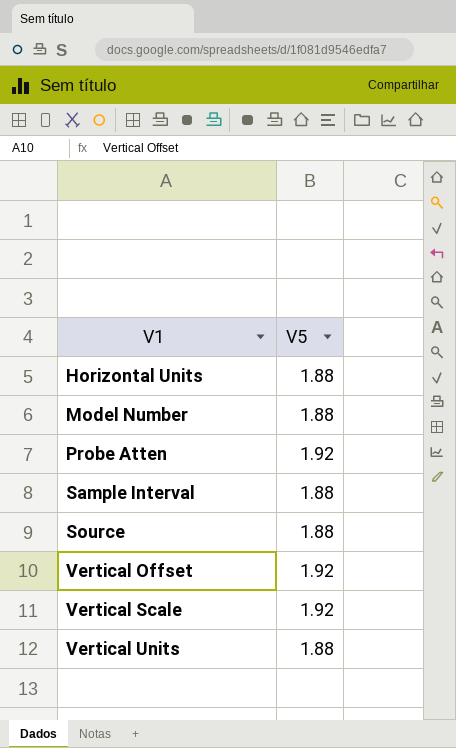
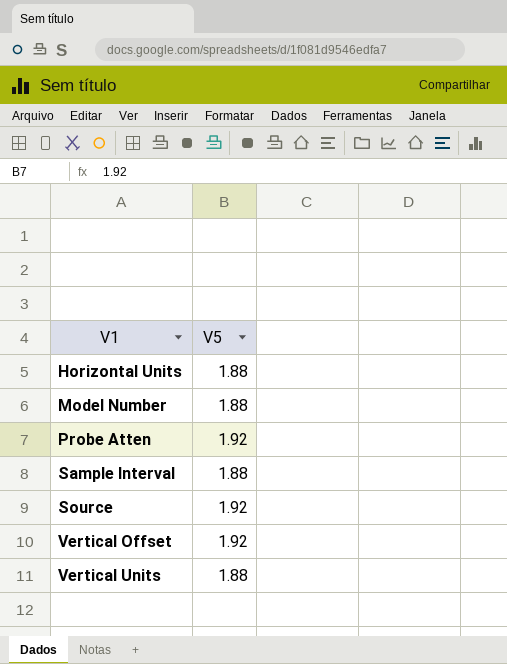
row Vertical Scale: 1.92 -> none
Source | V5: 1.88 -> 1.92

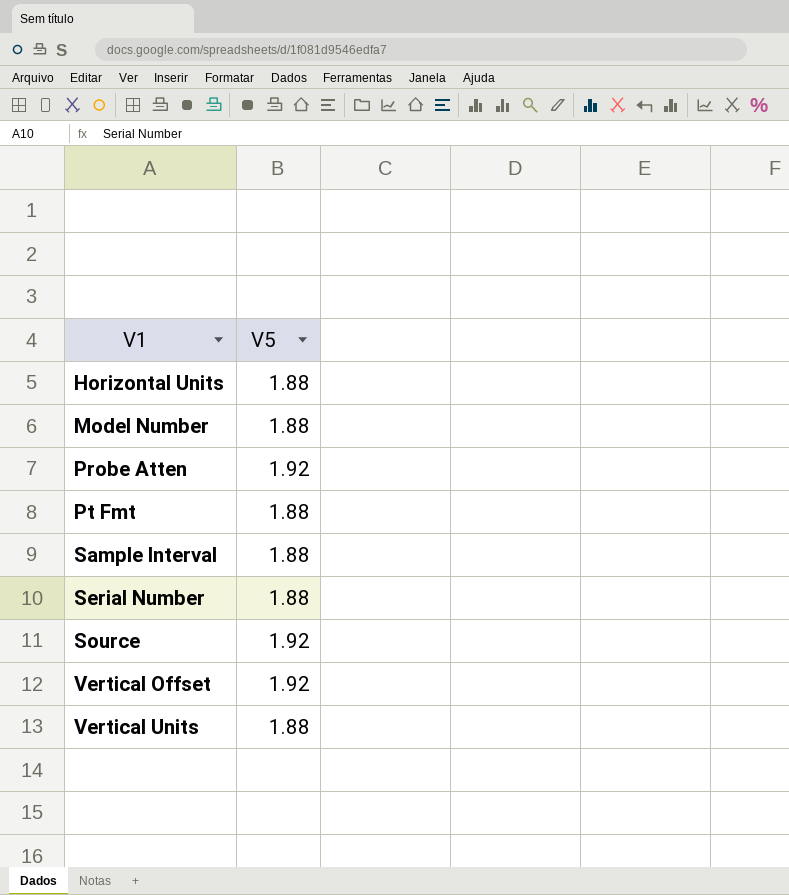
row Pt Fmt: none -> 1.88
row Serial Number: none -> 1.88

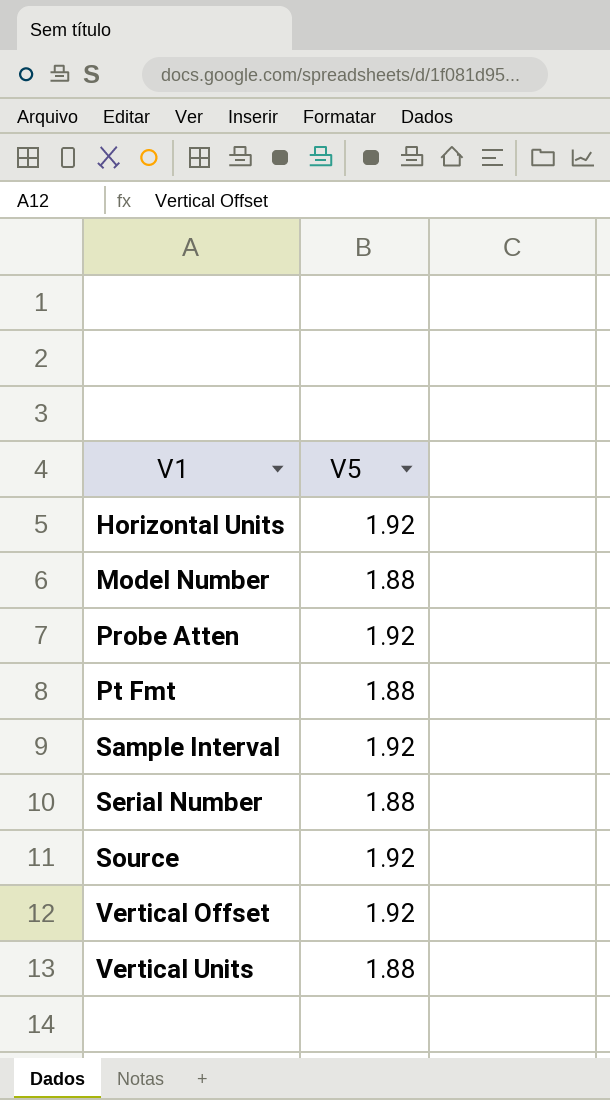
Horizontal Units | V5: 1.88 -> 1.92
Sample Interval | V5: 1.88 -> 1.92

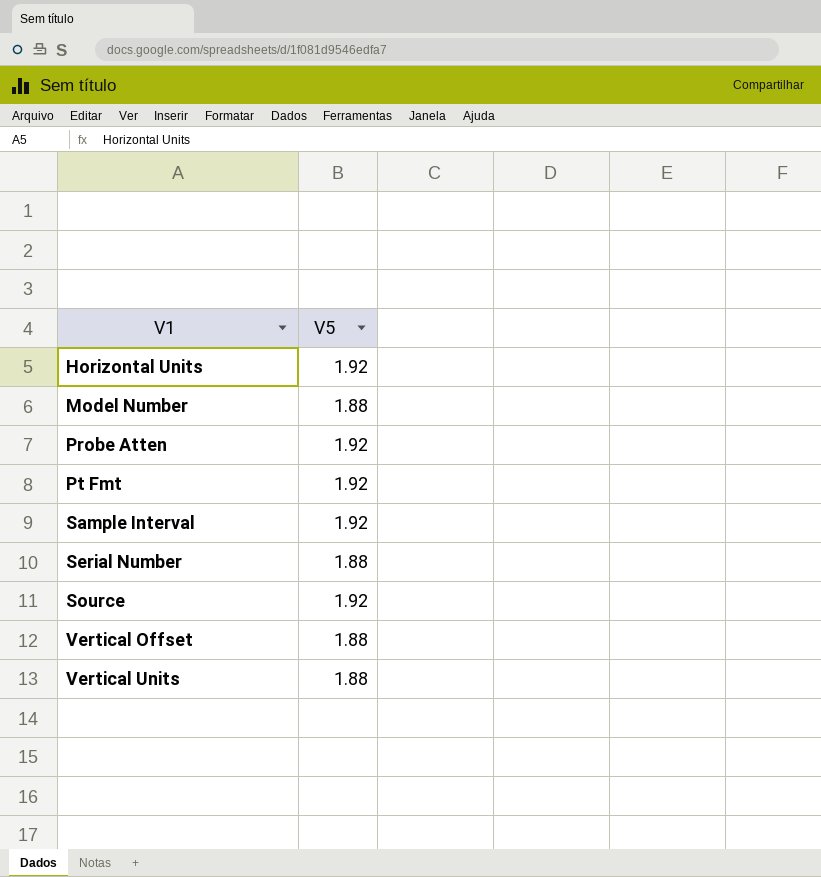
Pt Fmt | V5: 1.88 -> 1.92
Vertical Offset | V5: 1.92 -> 1.88

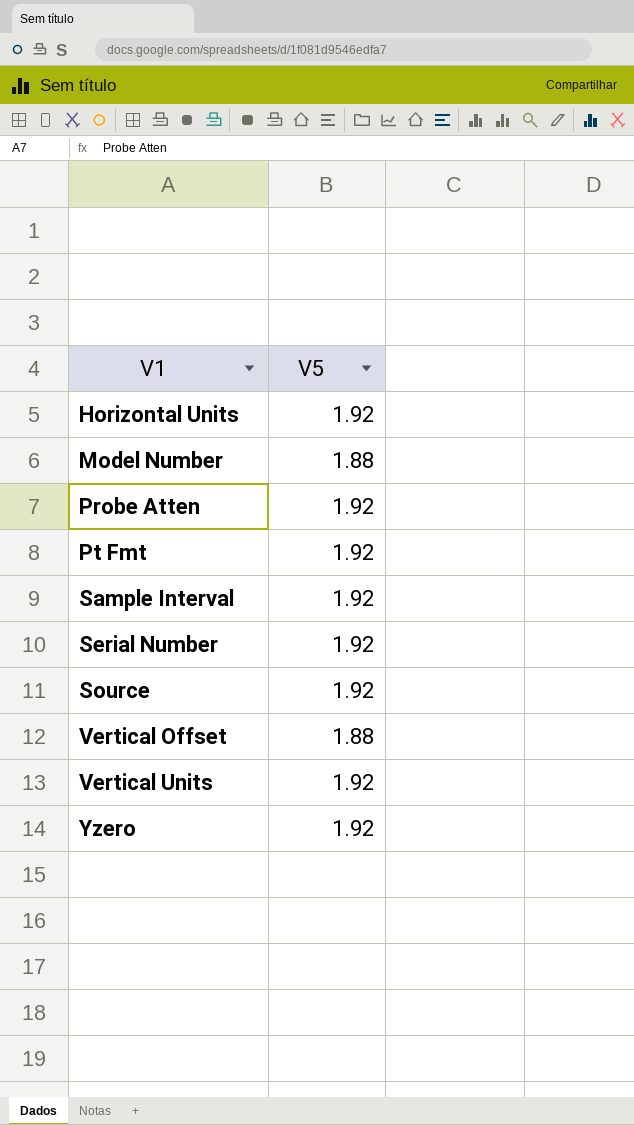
Serial Number | V5: 1.88 -> 1.92
Vertical Units | V5: 1.88 -> 1.92
row Yzero: none -> 1.92

